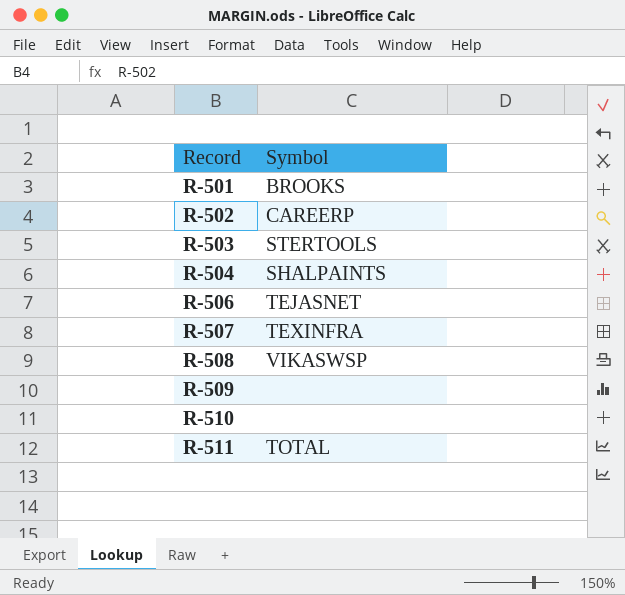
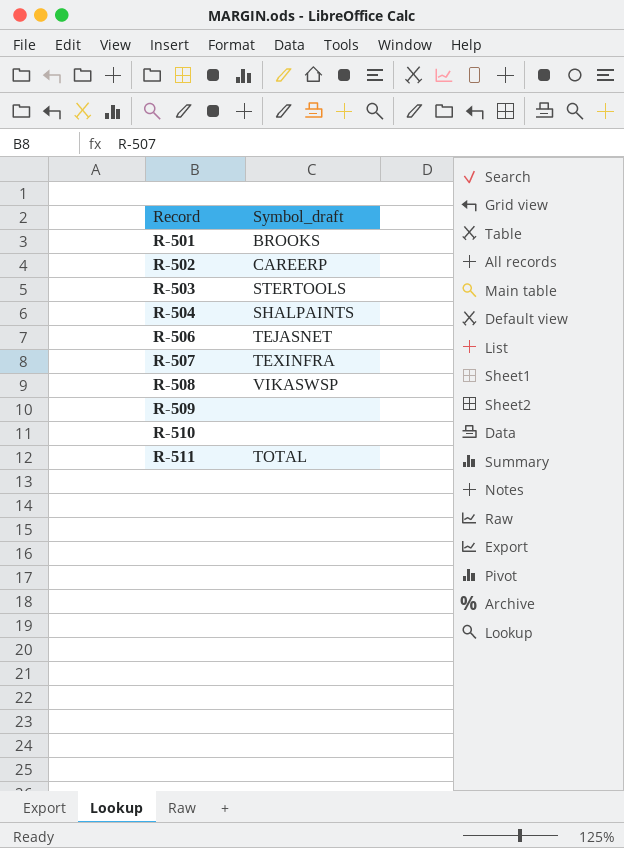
column name: Symbol -> Symbol_draft

